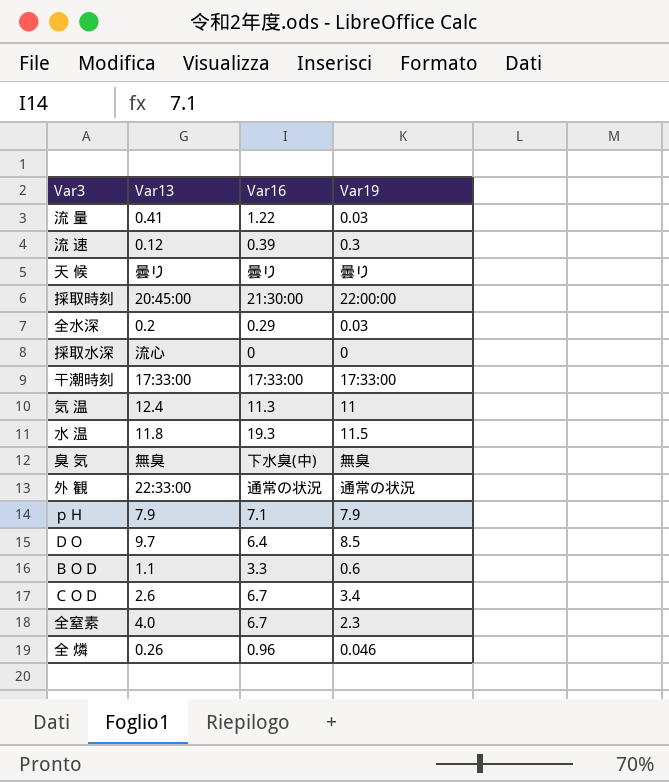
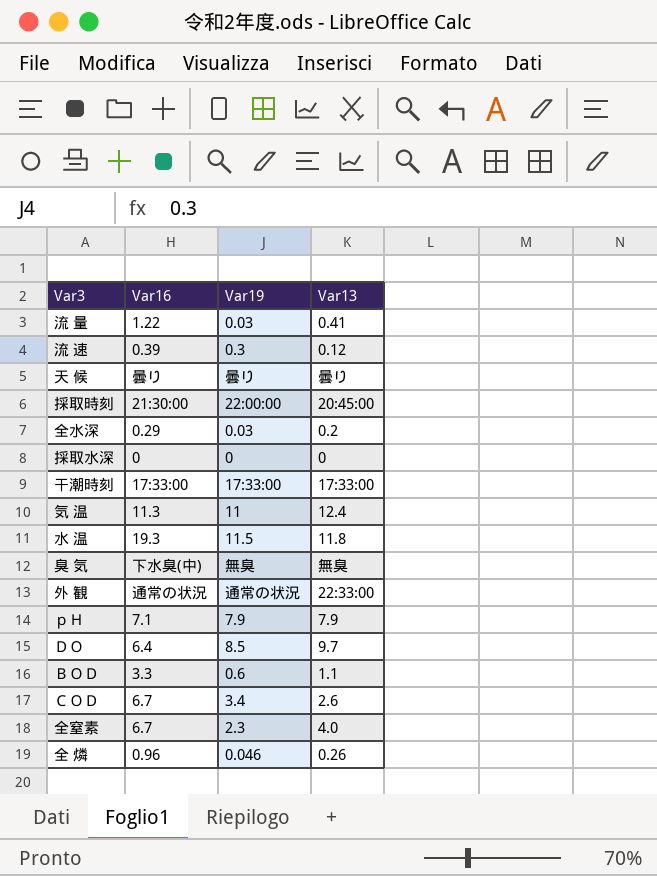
column Var13 | position: 2 -> 4
採取水深 | Var13: 流心 -> 0

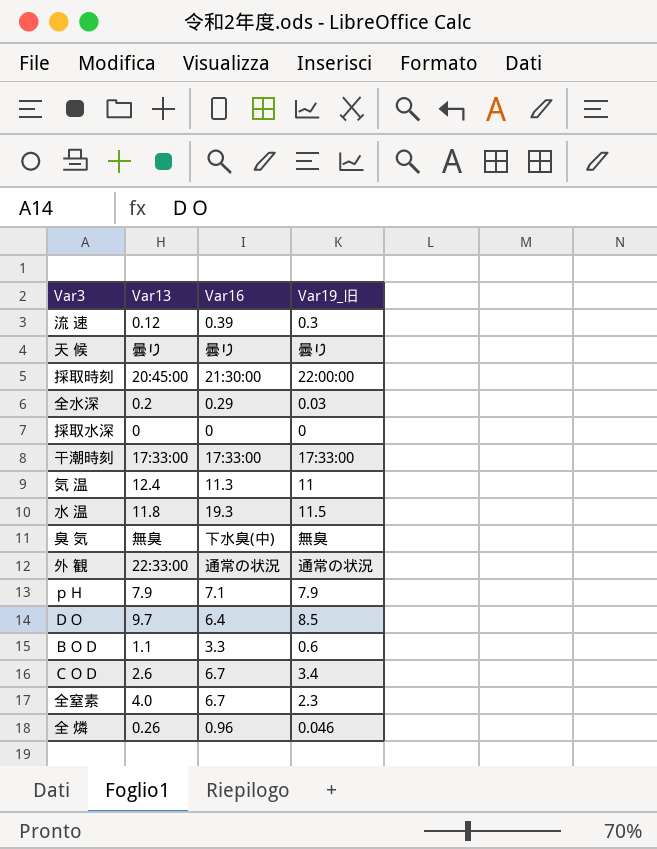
column Var13 | position: 4 -> 2
column name: Var19 -> Var19_旧
row 流 量: 1.22 | 0.03 | 0.41 -> none

